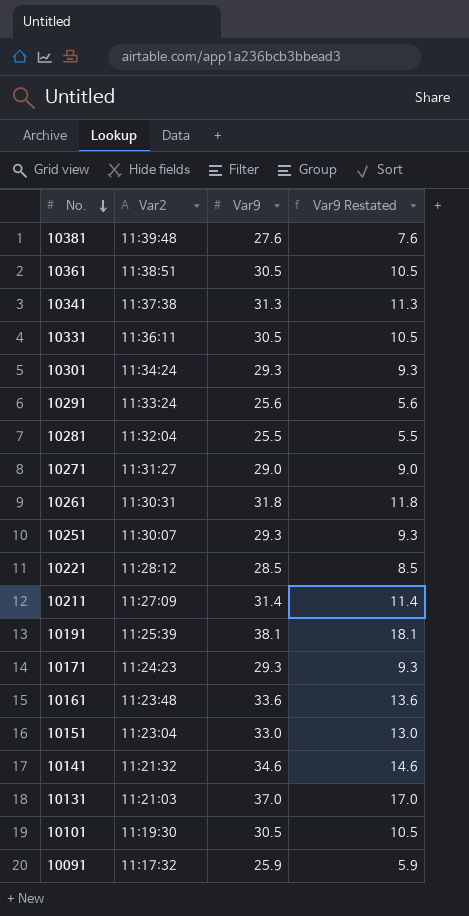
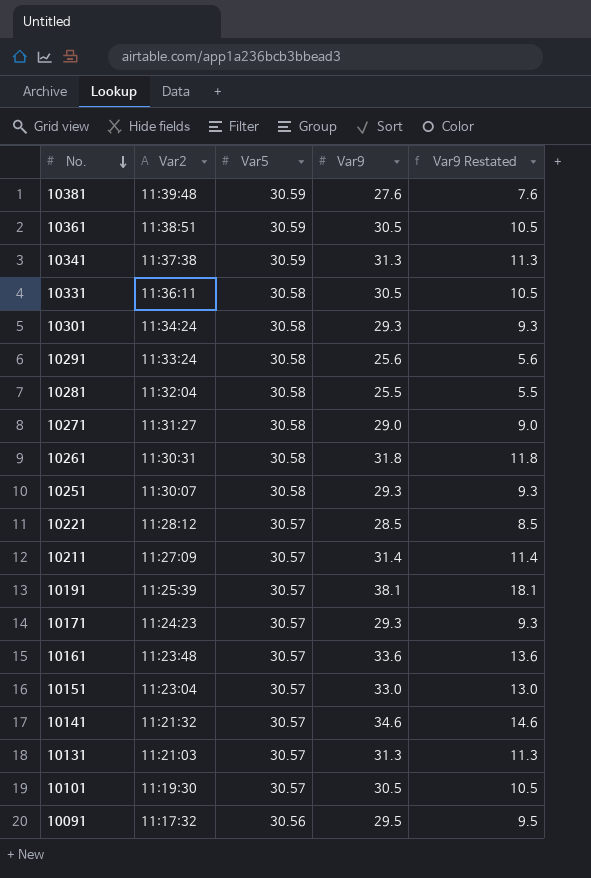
column Var5 | position: none -> 3
10131 | Var9: 37.0 -> 31.3
10131 | Var9 Restated: 17.0 -> 11.3
10091 | Var9: 25.9 -> 29.5
10091 | Var9 Restated: 5.9 -> 9.5

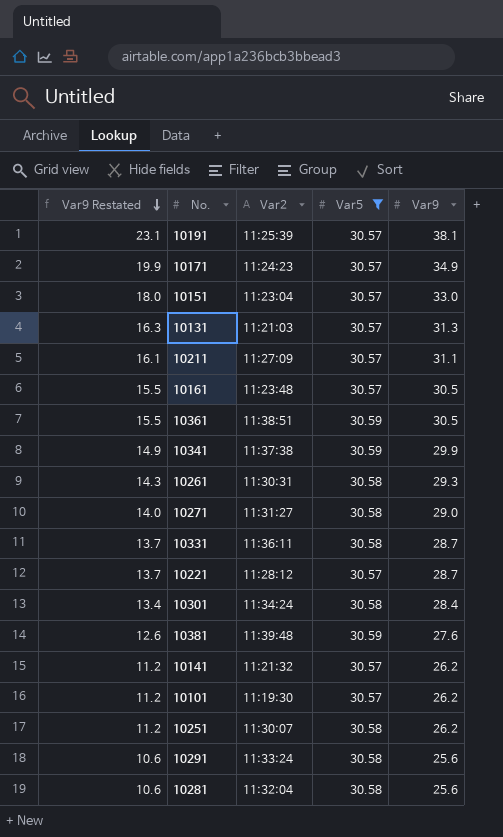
filter: none -> Var5 != 30.56
row order: No. descending -> Var9 Restated descending
column Var9 Restated | formula: [Var9] - 20 -> [Var9] - 15
column Var9 Restated | position: 5 -> 1
10171 | Var9: 29.3 -> 34.9
10211 | Var9: 31.4 -> 31.1
10161 | Var9: 33.6 -> 30.5
10341 | Var9: 31.3 -> 29.9
10261 | Var9: 31.8 -> 29.3
10331 | Var9: 30.5 -> 28.7
10221 | Var9: 28.5 -> 28.7
10301 | Var9: 29.3 -> 28.4
10141 | Var9: 34.6 -> 26.2
10101 | Var9: 30.5 -> 26.2
10251 | Var9: 29.3 -> 26.2
10281 | Var9: 25.5 -> 25.6

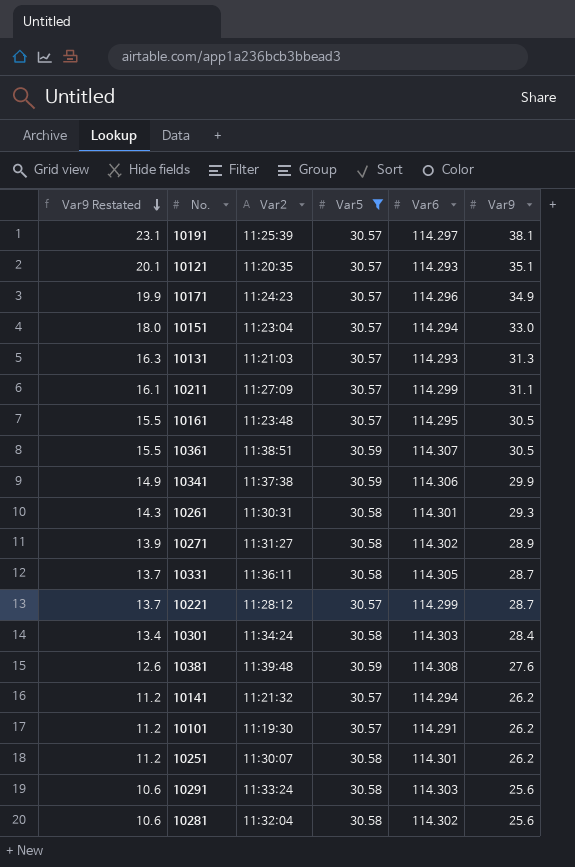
column Var6 | position: none -> 5
row 10121: none -> 20.1 | 11:20:35 | 30.57 | 114.293 | 35.1
10271 | Var9 Restated: 14.0 -> 13.9
10271 | Var9: 29.0 -> 28.9

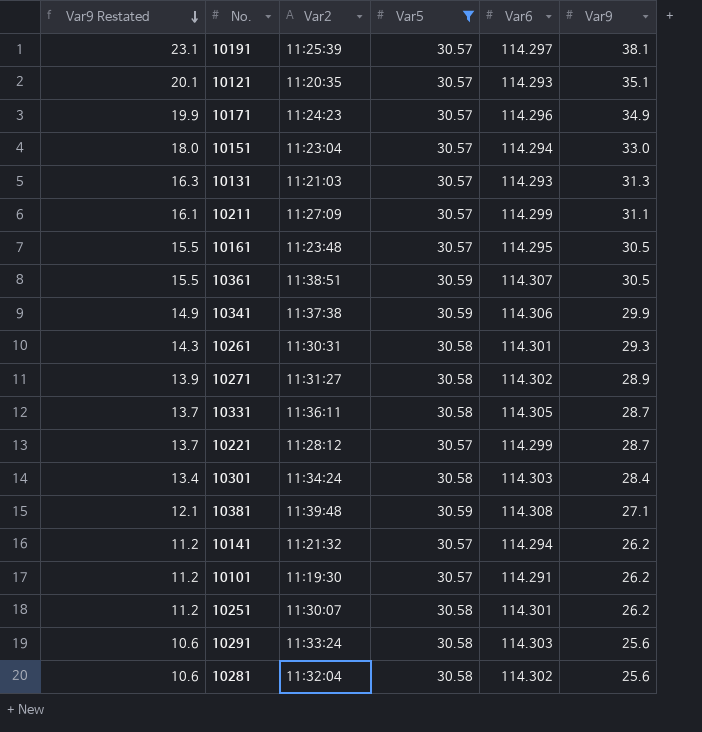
10381 | Var9 Restated: 12.6 -> 12.1
10381 | Var9: 27.6 -> 27.1

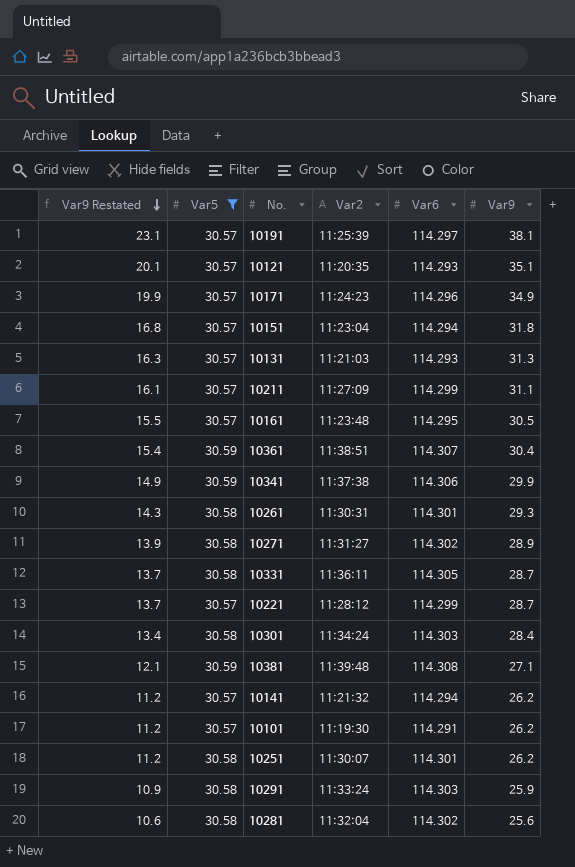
column Var5 | position: 4 -> 2
10151 | Var9 Restated: 18.0 -> 16.8
10151 | Var9: 33.0 -> 31.8
10361 | Var9 Restated: 15.5 -> 15.4
10361 | Var9: 30.5 -> 30.4
10291 | Var9 Restated: 10.6 -> 10.9
10291 | Var9: 25.6 -> 25.9

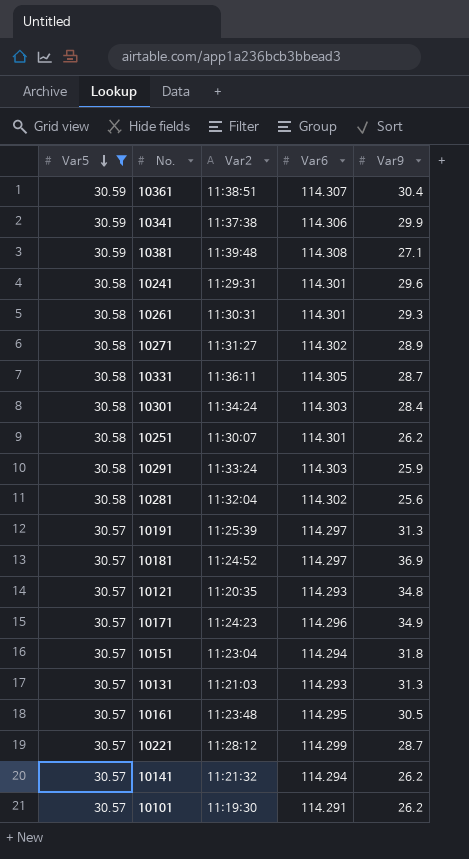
row order: Var9 Restated descending -> Var5 descending
column Var9 Restated | formula: [Var9] - 15 -> none
row 10211: 16.1 | 30.57 | 11:27:09 | 114.299 | 31.1 -> none
row 10241: none -> 30.58 | 11:29:31 | 114.301 | 29.6
10191 | Var9: 38.1 -> 31.3
row 10181: none -> 30.57 | 11:24:52 | 114.297 | 36.9
10121 | Var9: 35.1 -> 34.8

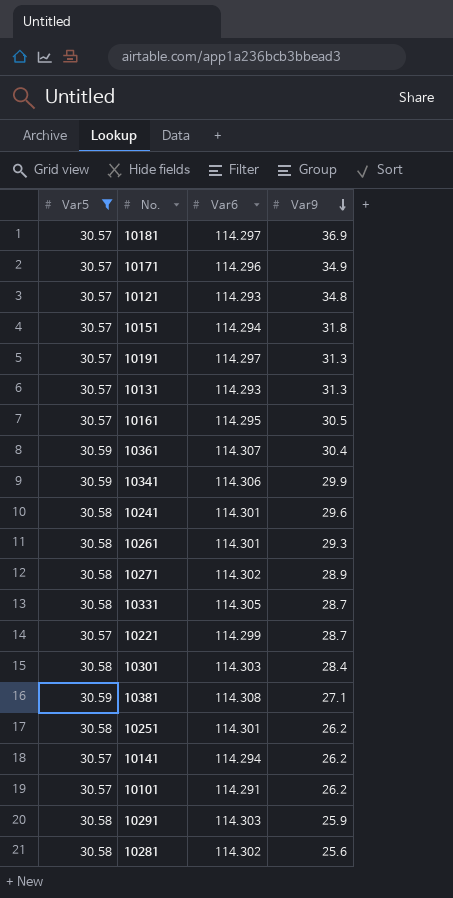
row order: Var5 descending -> Var9 descending
column Var2 | position: 3 -> none

